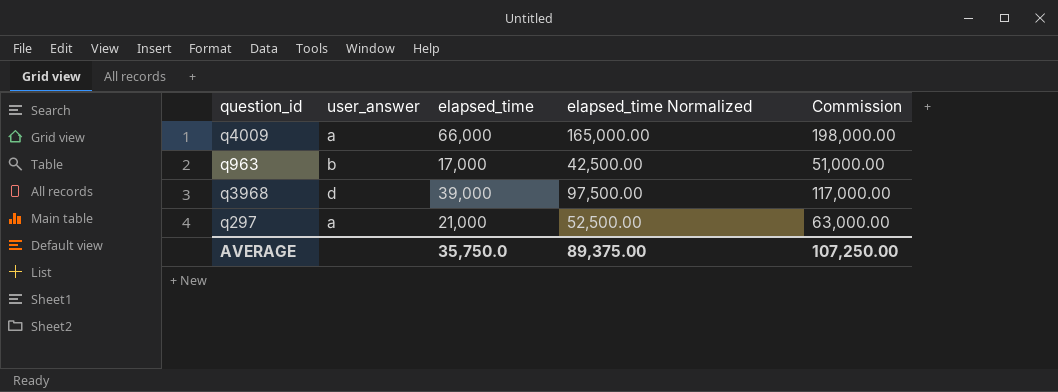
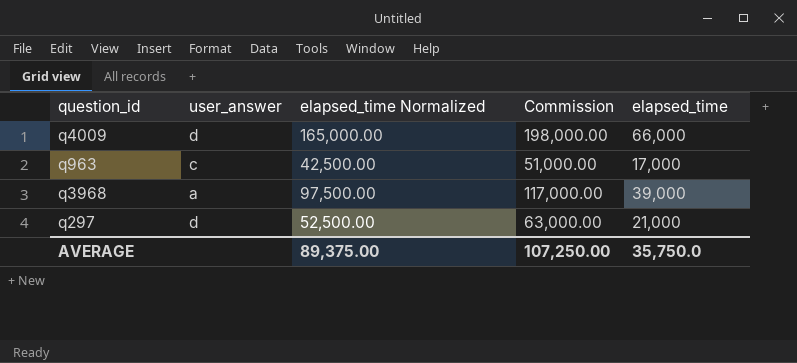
column elapsed_time | position: 3 -> 5
q4009 | user_answer: a -> d
q963 | user_answer: b -> c
q3968 | user_answer: d -> a
q297 | user_answer: a -> d

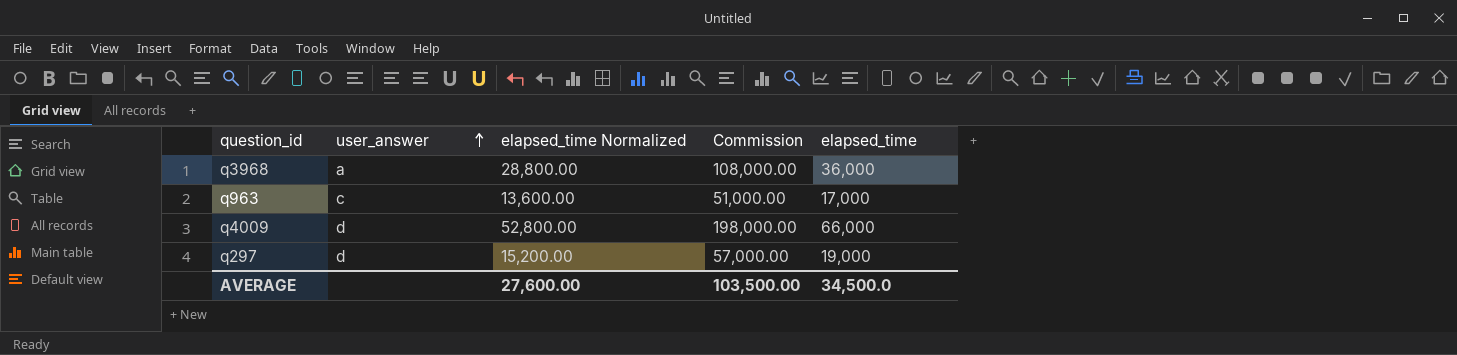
row order: none -> user_answer ascending
column elapsed_time Normalized | formula: [elapsed_time] * 2.5 -> [elapsed_time] * 0.8
q3968 | Commission: 117,000.00 -> 108,000.00
q3968 | elapsed_time: 39,000 -> 36,000
q297 | Commission: 63,000.00 -> 57,000.00
q297 | elapsed_time: 21,000 -> 19,000
AVERAGE | elapsed_time Normalized: 89,375.00 -> 27,600.00
AVERAGE | Commission: 107,250.00 -> 103,500.00
AVERAGE | elapsed_time: 35,750.0 -> 34,500.0

